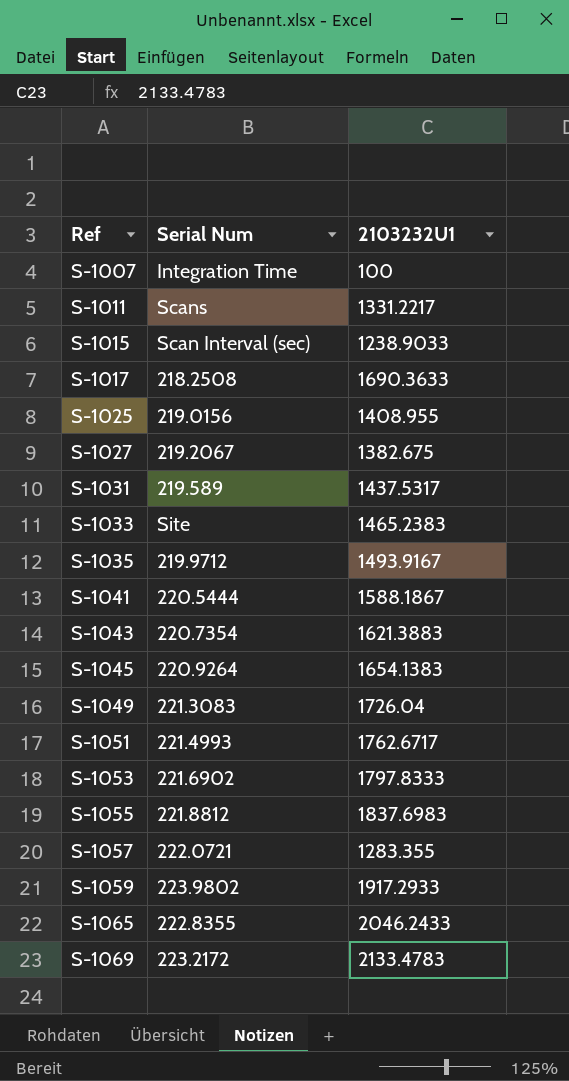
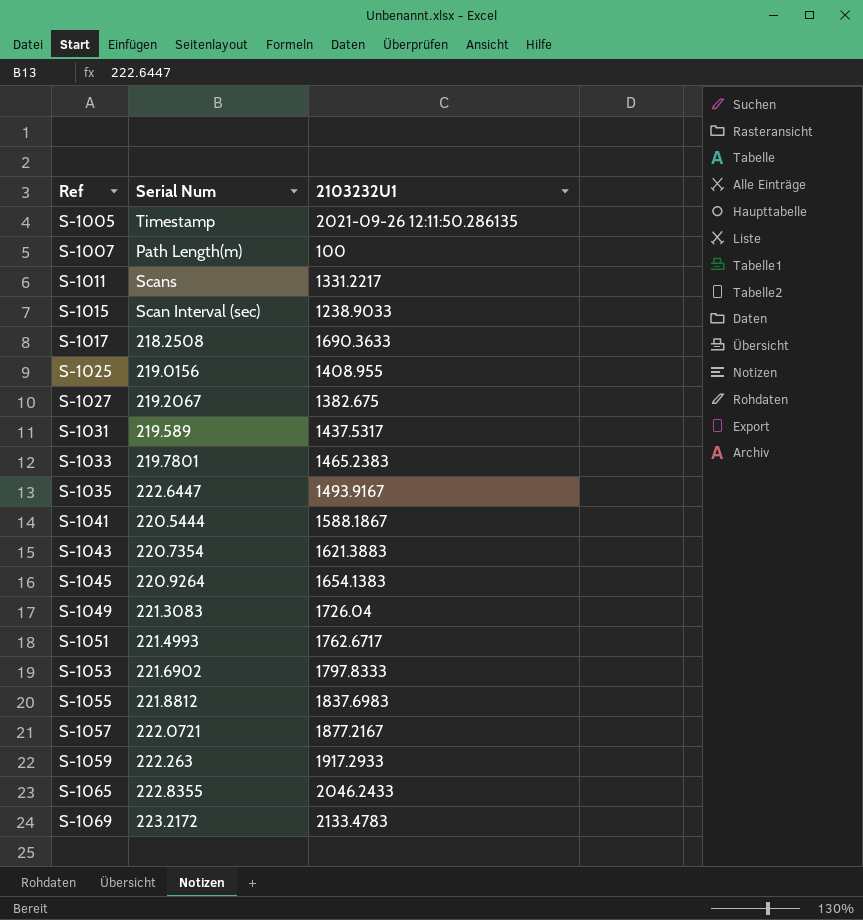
row S-1005: none -> Timestamp | 2021-09-26 12:11:50.286135
S-1007 | Serial Num: Integration Time -> Path Length(m)
S-1033 | Serial Num: Site -> 219.7801
S-1035 | Serial Num: 219.9712 -> 222.6447
S-1057 | 2103232U1: 1283.355 -> 1877.2167
S-1059 | Serial Num: 223.9802 -> 222.263

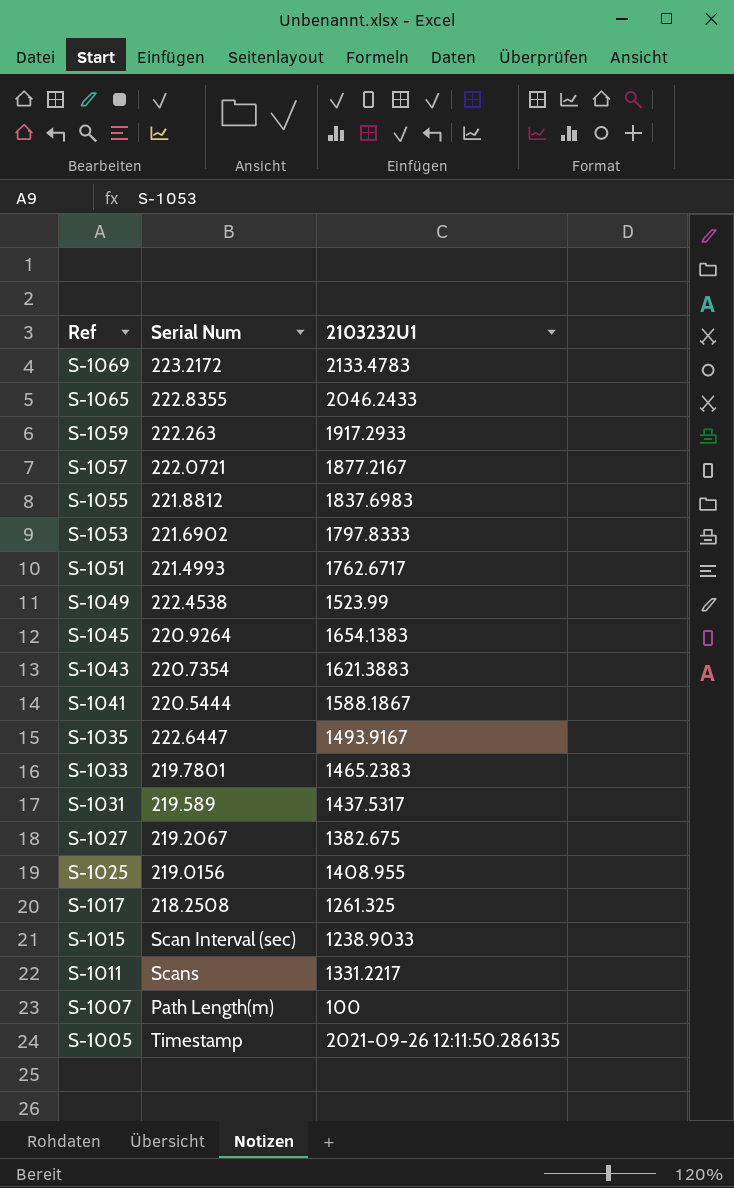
row order: Ref ascending -> Ref descending
S-1049 | Serial Num: 221.3083 -> 222.4538
S-1049 | 2103232U1: 1726.04 -> 1523.99
S-1017 | 2103232U1: 1690.3633 -> 1261.325

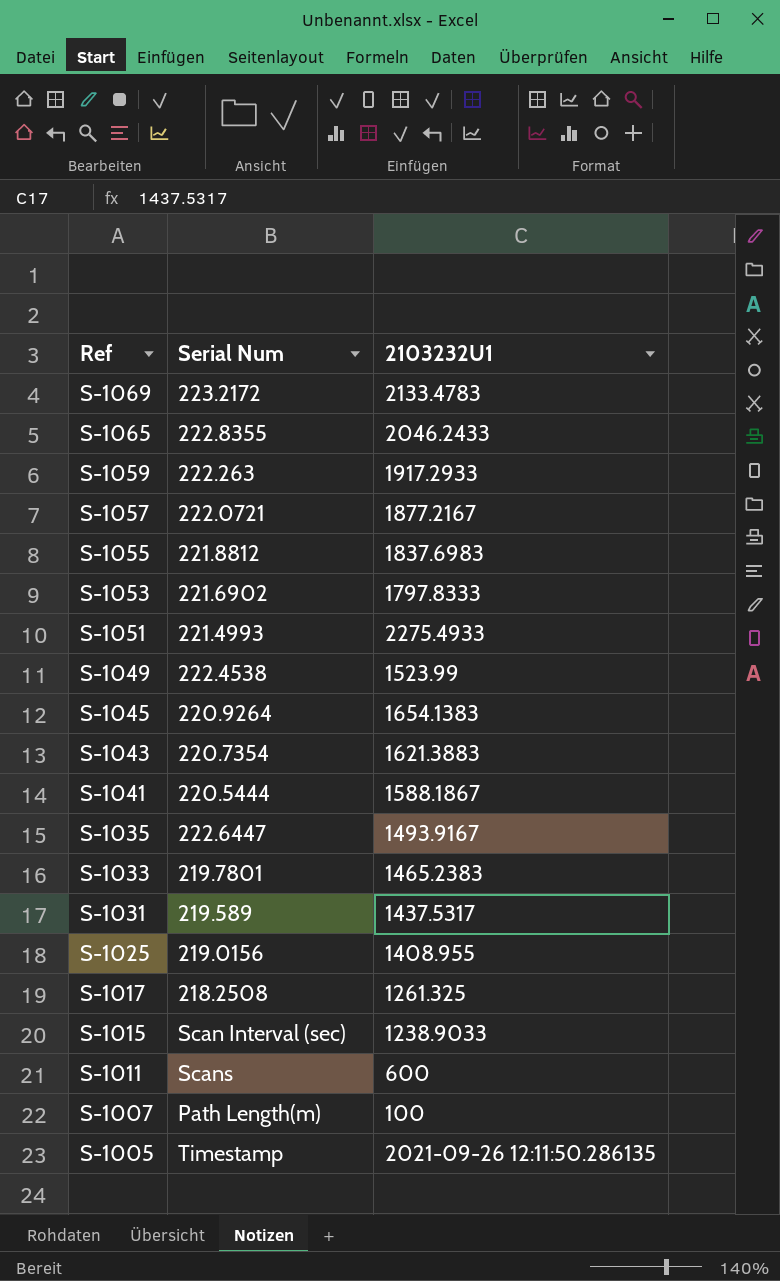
row S-1027: 219.2067 | 1382.675 -> none
S-1051 | 2103232U1: 1762.6717 -> 2275.4933
S-1011 | 2103232U1: 1331.2217 -> 600

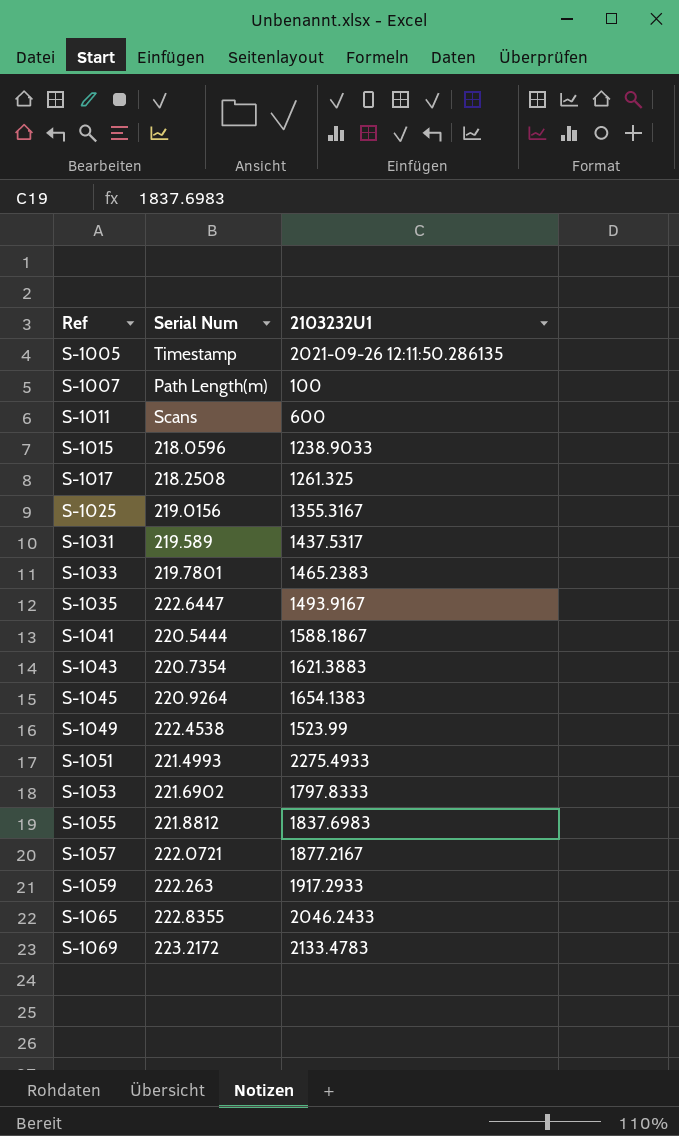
row order: Ref descending -> Ref ascending
S-1015 | Serial Num: Scan Interval (sec) -> 218.0596
S-1025 | 2103232U1: 1408.955 -> 1355.3167

